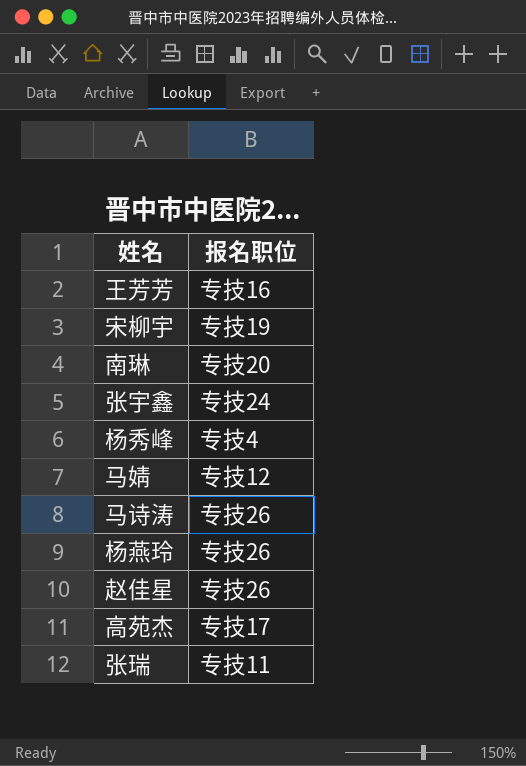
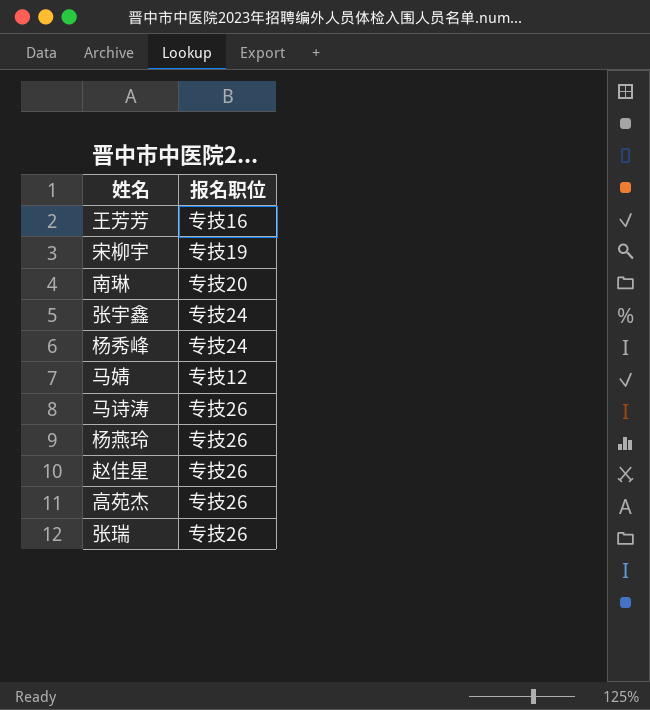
杨秀峰 | 报名职位: 专技4 -> 专技24
高苑杰 | 报名职位: 专技17 -> 专技26
张瑞 | 报名职位: 专技11 -> 专技26

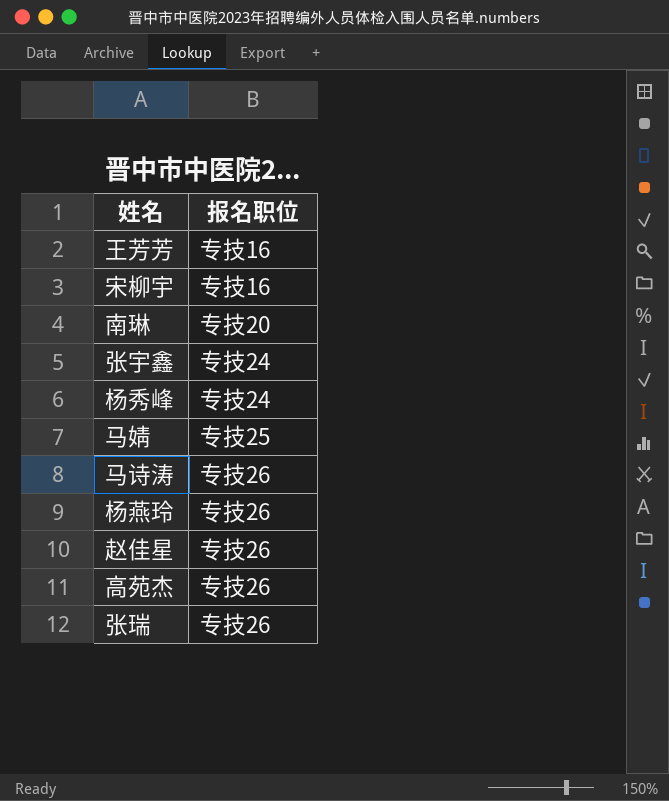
宋柳宇 | 报名职位: 专技19 -> 专技16
马婧 | 报名职位: 专技12 -> 专技25

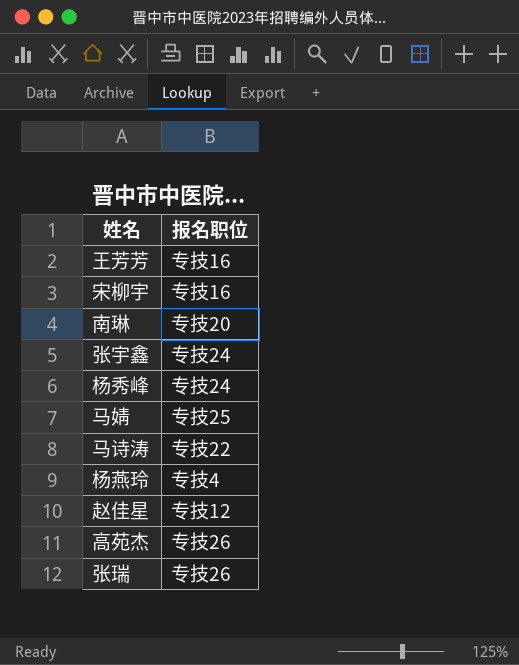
马诗涛 | 报名职位: 专技26 -> 专技22
杨燕玲 | 报名职位: 专技26 -> 专技4
赵佳星 | 报名职位: 专技26 -> 专技12

